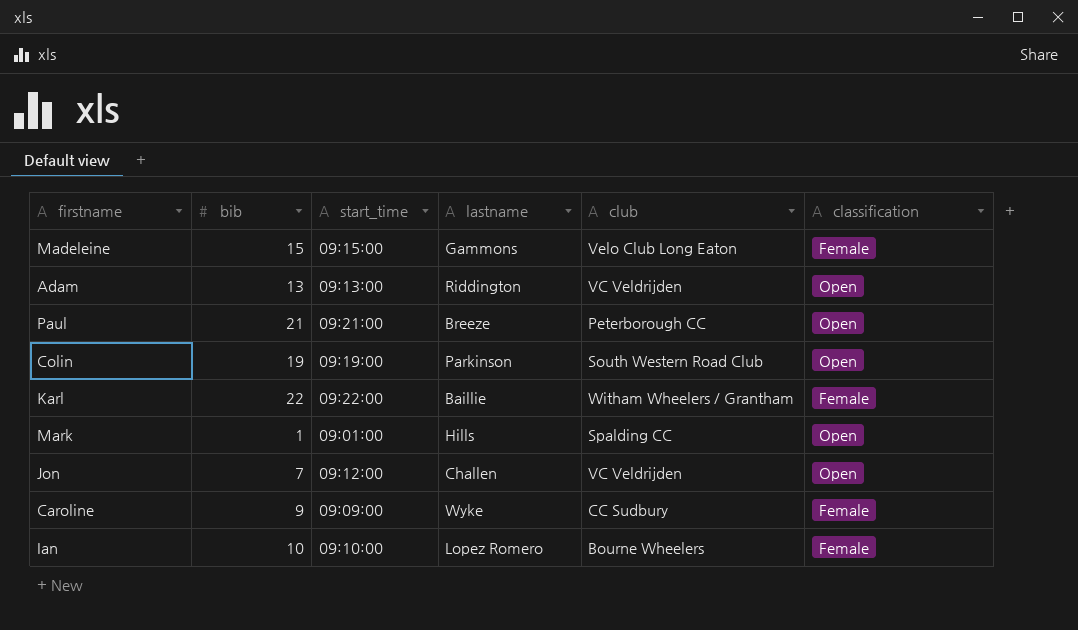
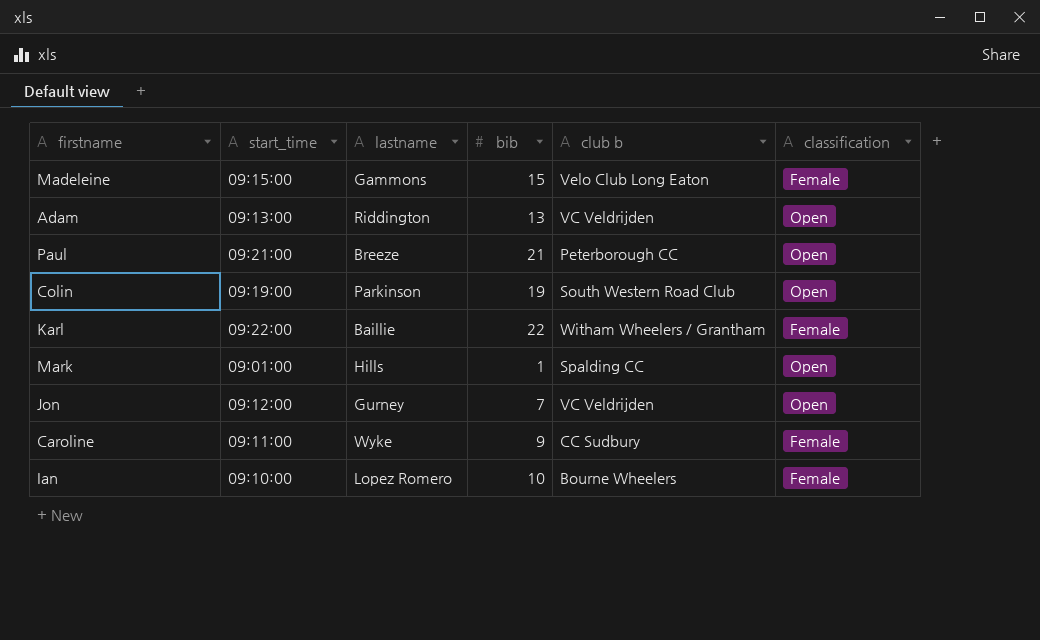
column bib | position: 2 -> 4
column name: club -> club b
Jon | lastname: Challen -> Gurney
Caroline | start_time: 09:09:00 -> 09:11:00

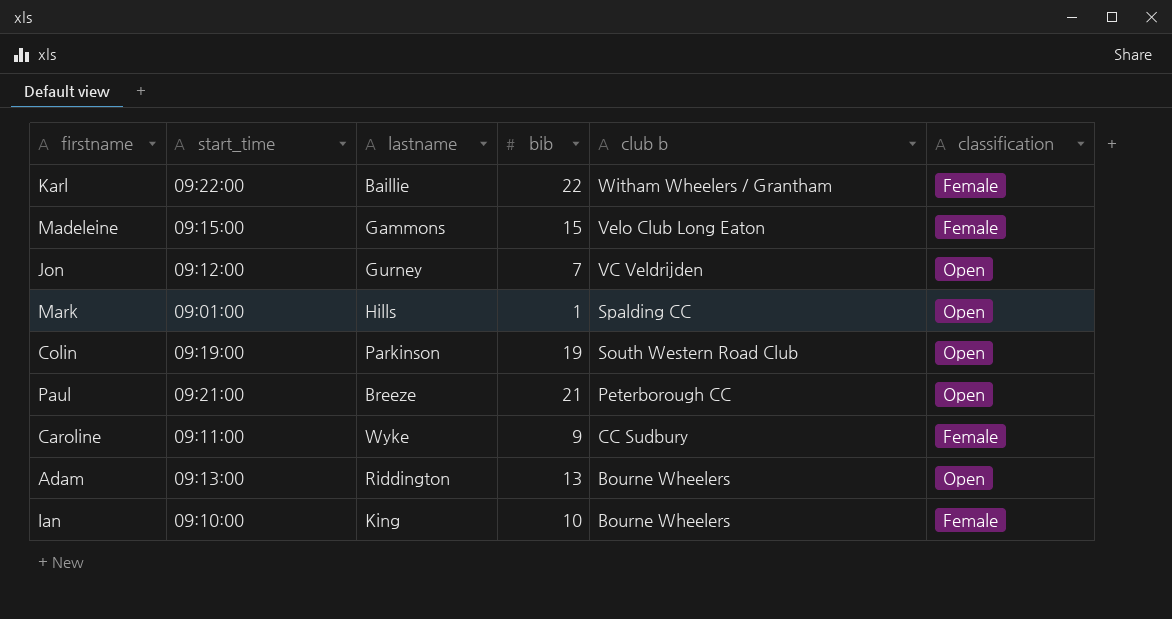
row order: none -> club b descending
Adam | club b: VC Veldrijden -> Bourne Wheelers
Ian | lastname: Lopez Romero -> King

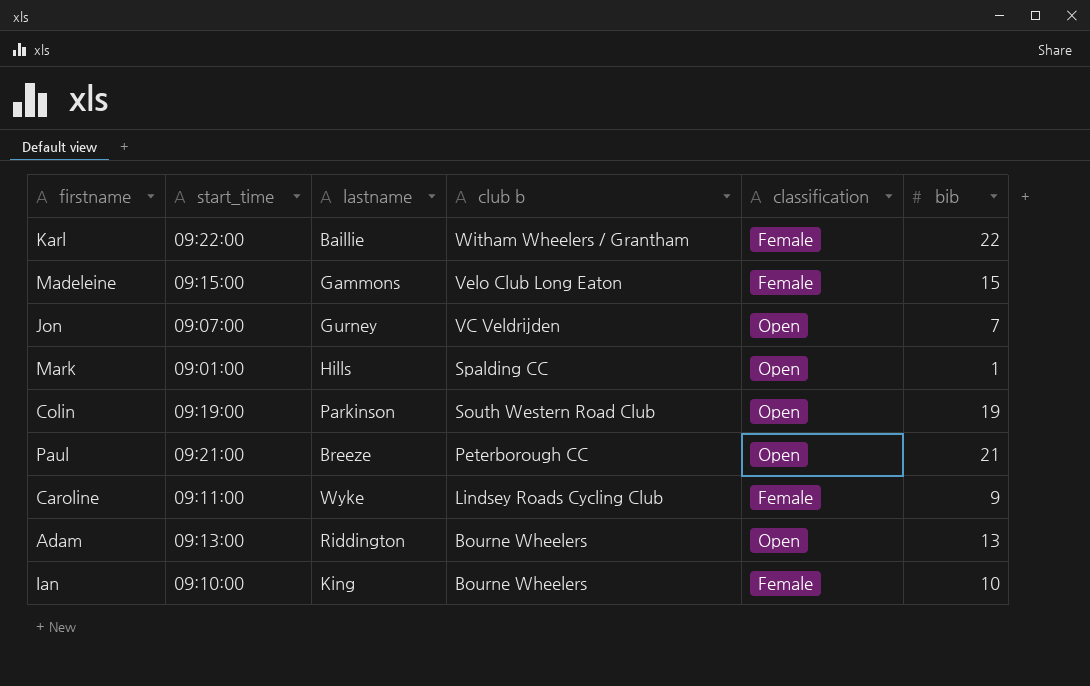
column bib | position: 4 -> 6
Jon | start_time: 09:12:00 -> 09:07:00
Caroline | club b: CC Sudbury -> Lindsey Roads Cycling Club

